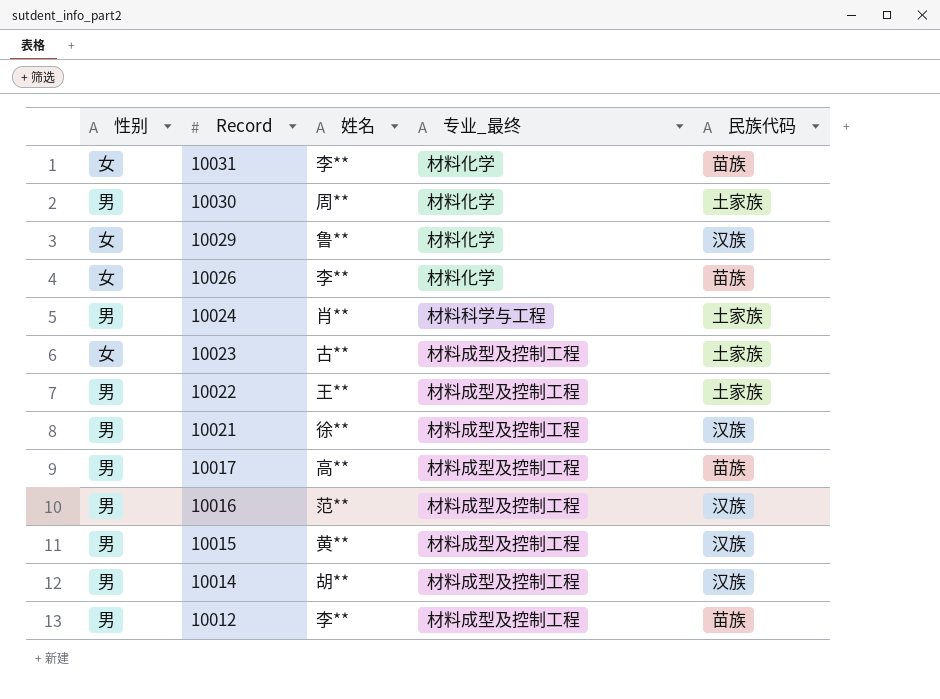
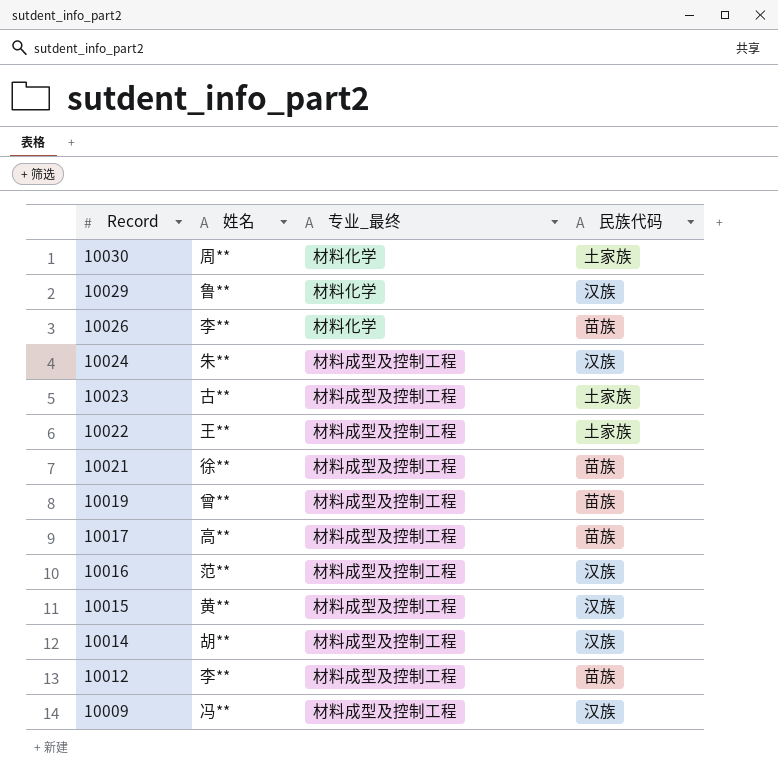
column 性别 | position: 1 -> none
row 10031: 女 | 李** | 材料化学 | 苗族 -> none
10024 | 姓名: 肖** -> 朱**
10024 | 专业_最终: 材料科学与工程 -> 材料成型及控制工程
10024 | 民族代码: 土家族 -> 汉族
10021 | 民族代码: 汉族 -> 苗族
row 10019: none -> 曾** | 材料成型及控制工程 | 苗族
row 10009: none -> 冯** | 材料成型及控制工程 | 汉族

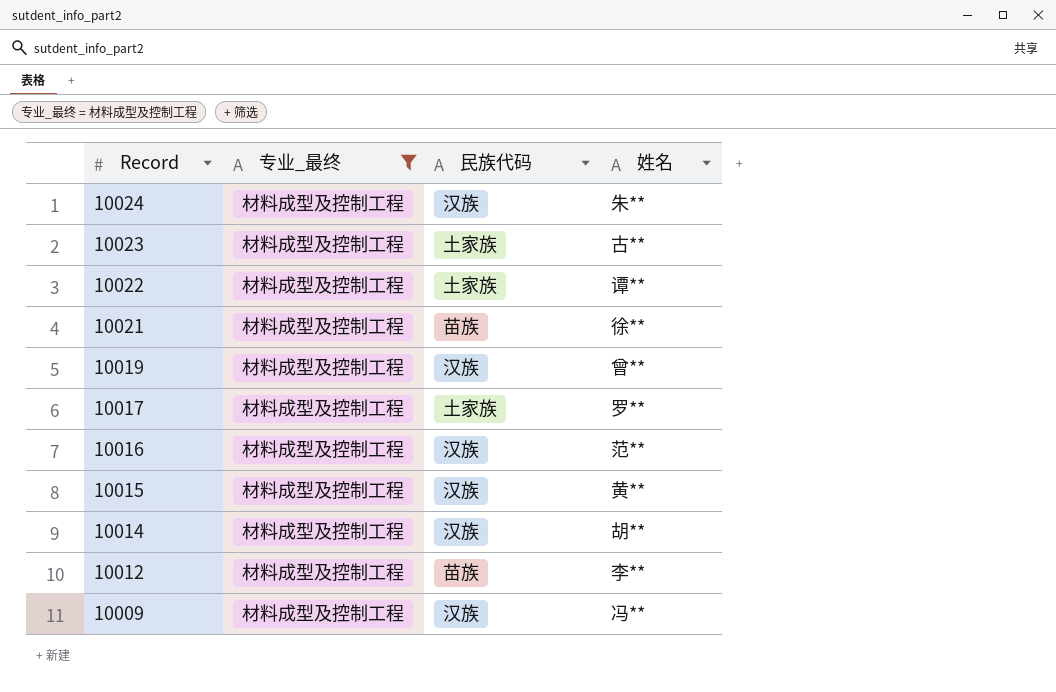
filter: none -> 专业_最终 = 材料成型及控制工程
column 姓名 | position: 2 -> 4
10022 | 姓名: 王** -> 谭**
10019 | 民族代码: 苗族 -> 汉族
10017 | 民族代码: 苗族 -> 土家族
10017 | 姓名: 高** -> 罗**

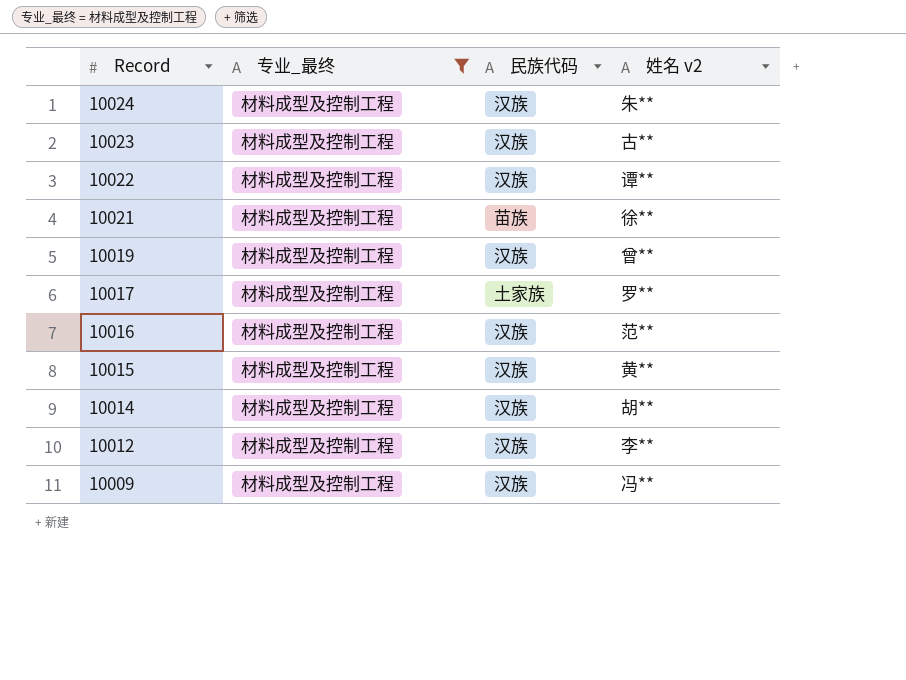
column name: 姓名 -> 姓名 v2
10023 | 民族代码: 土家族 -> 汉族
10022 | 民族代码: 土家族 -> 汉族
10012 | 民族代码: 苗族 -> 汉族

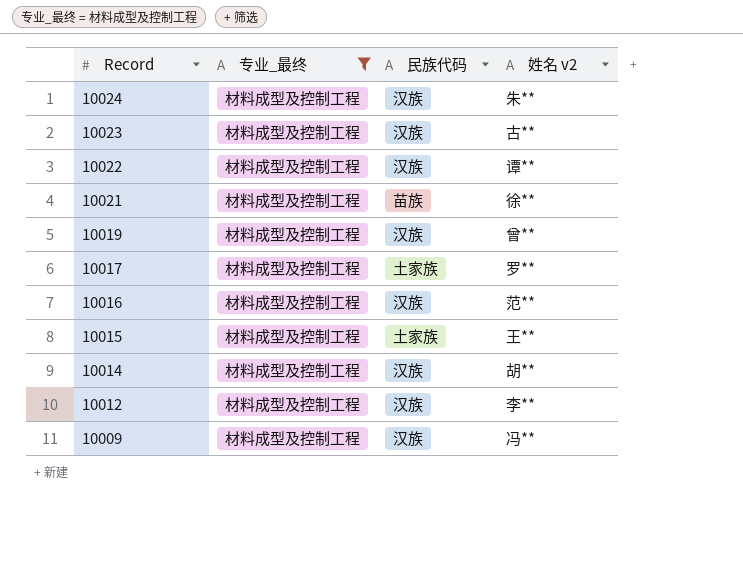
10015 | 民族代码: 汉族 -> 土家族
10015 | 姓名 v2: 黄** -> 王**

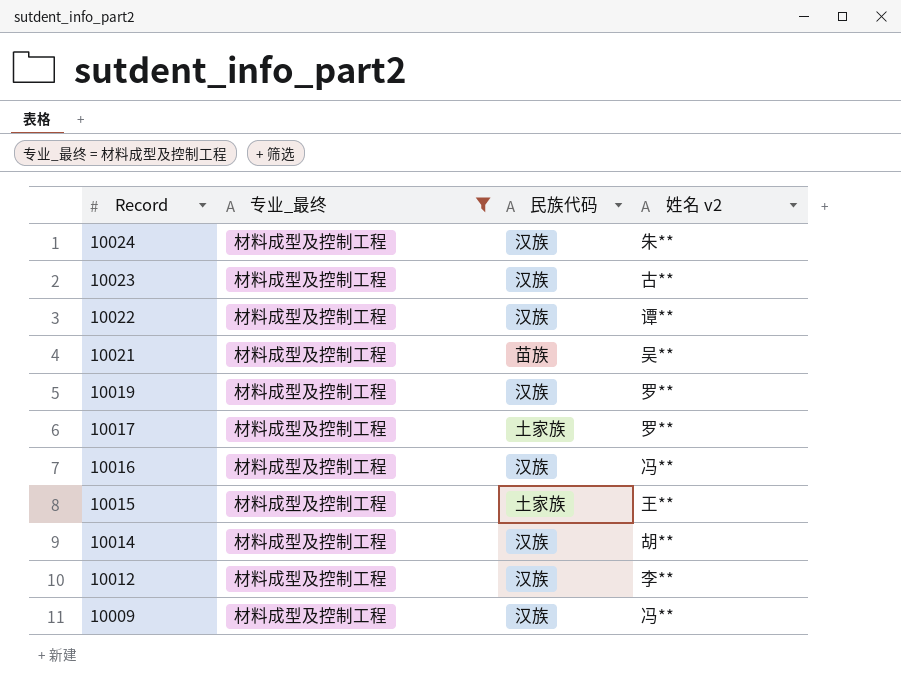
10021 | 姓名 v2: 徐** -> 吴**
10019 | 姓名 v2: 曾** -> 罗**
10016 | 姓名 v2: 范** -> 冯**

